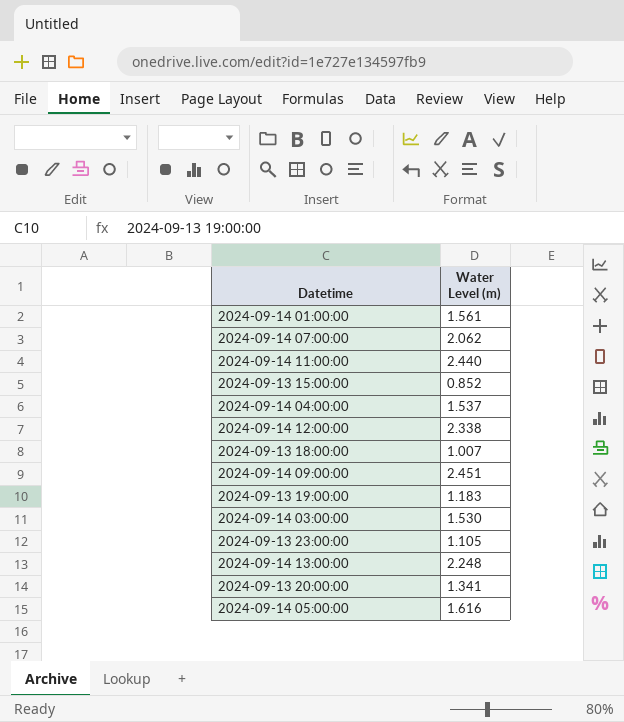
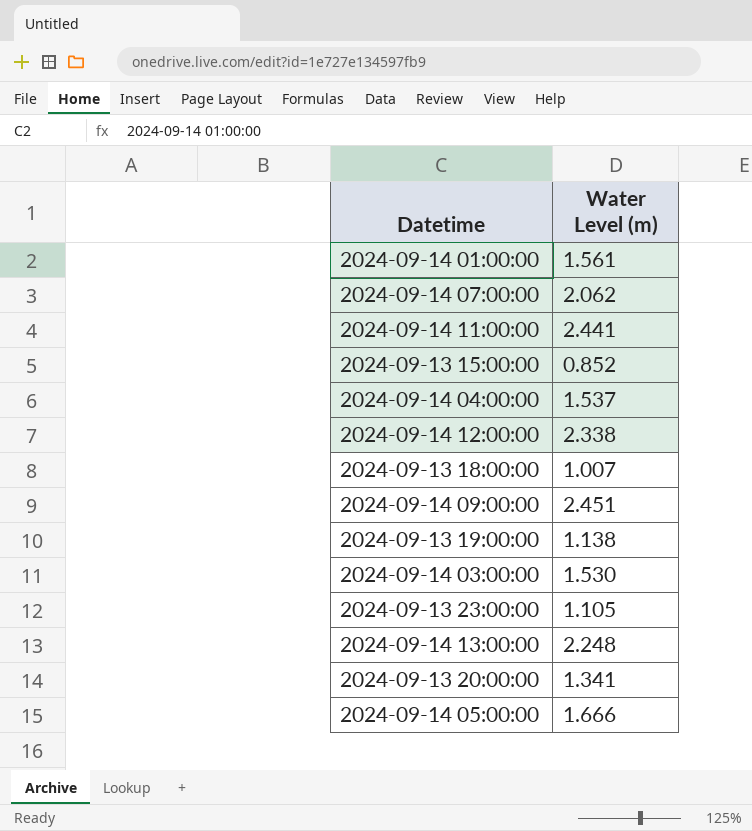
2024-09-14 11:00:00 | Water Level (m): 2.440 -> 2.441
2024-09-13 19:00:00 | Water Level (m): 1.183 -> 1.138
2024-09-14 05:00:00 | Water Level (m): 1.616 -> 1.666

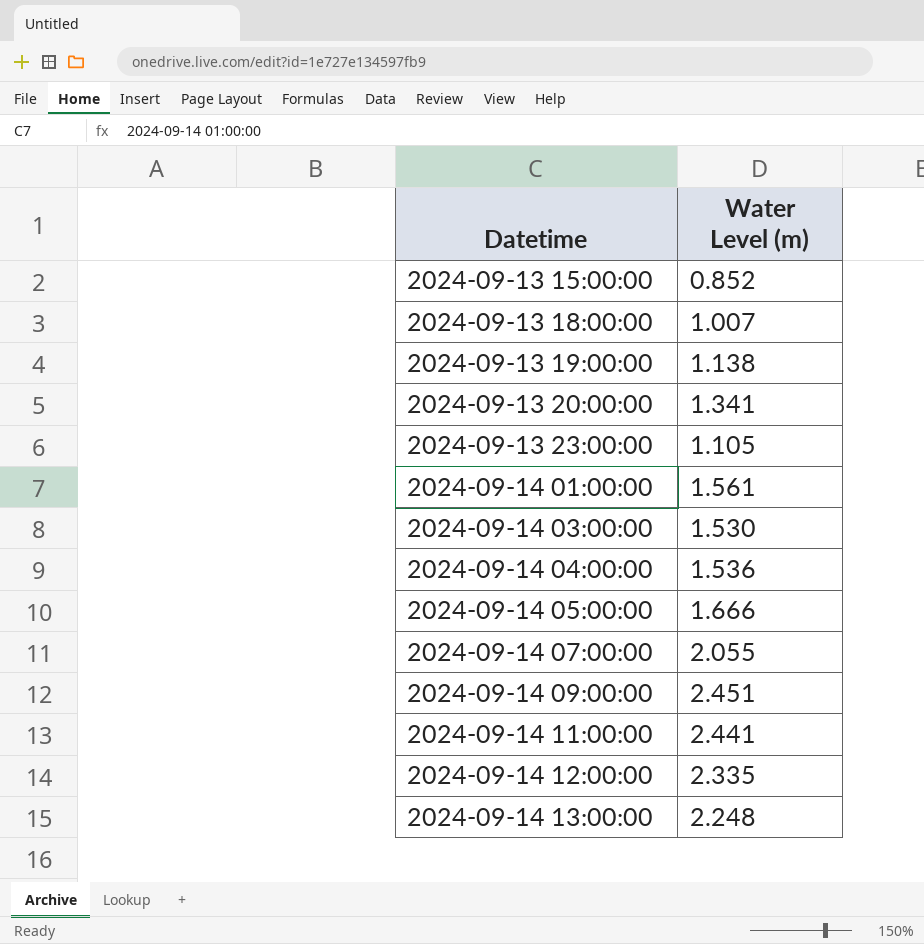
row order: none -> Datetime ascending
2024-09-14 04:00:00 | Water Level (m): 1.537 -> 1.536
2024-09-14 07:00:00 | Water Level (m): 2.062 -> 2.055
2024-09-14 12:00:00 | Water Level (m): 2.338 -> 2.335

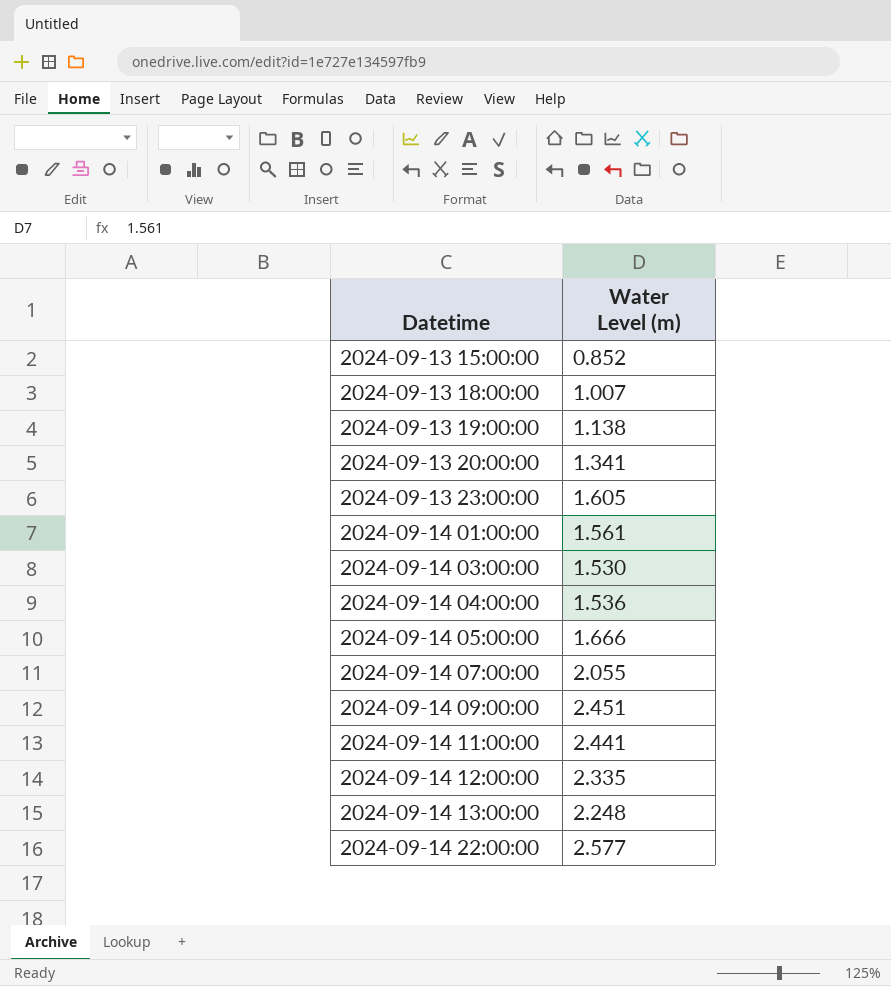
2024-09-13 23:00:00 | Water Level (m): 1.105 -> 1.605
row 2024-09-14 22:00:00: none -> 2.577

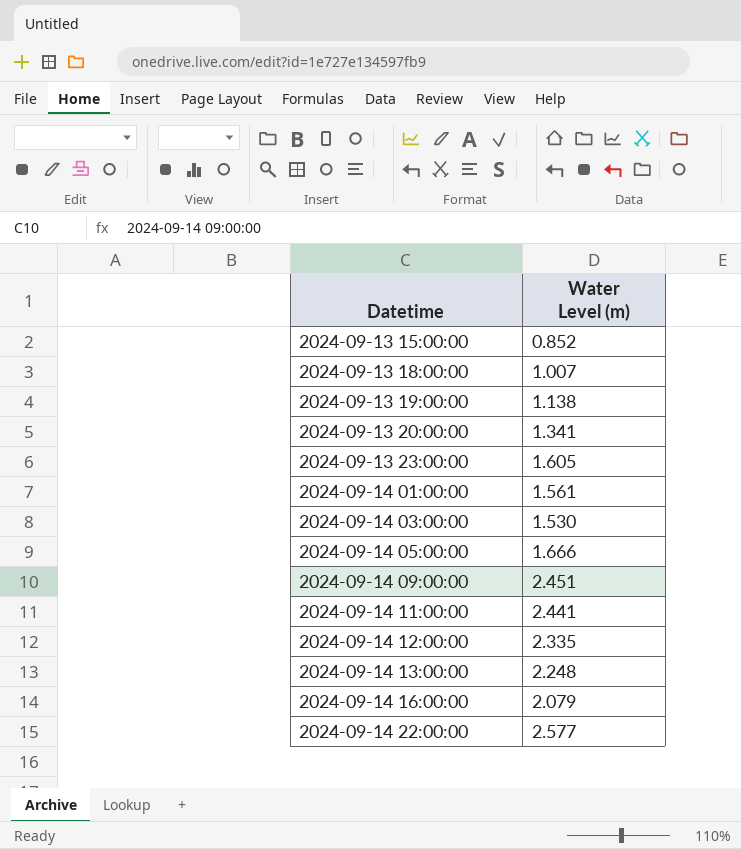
row 2024-09-14 04:00:00: 1.536 -> none
row 2024-09-14 07:00:00: 2.055 -> none
row 2024-09-14 16:00:00: none -> 2.079

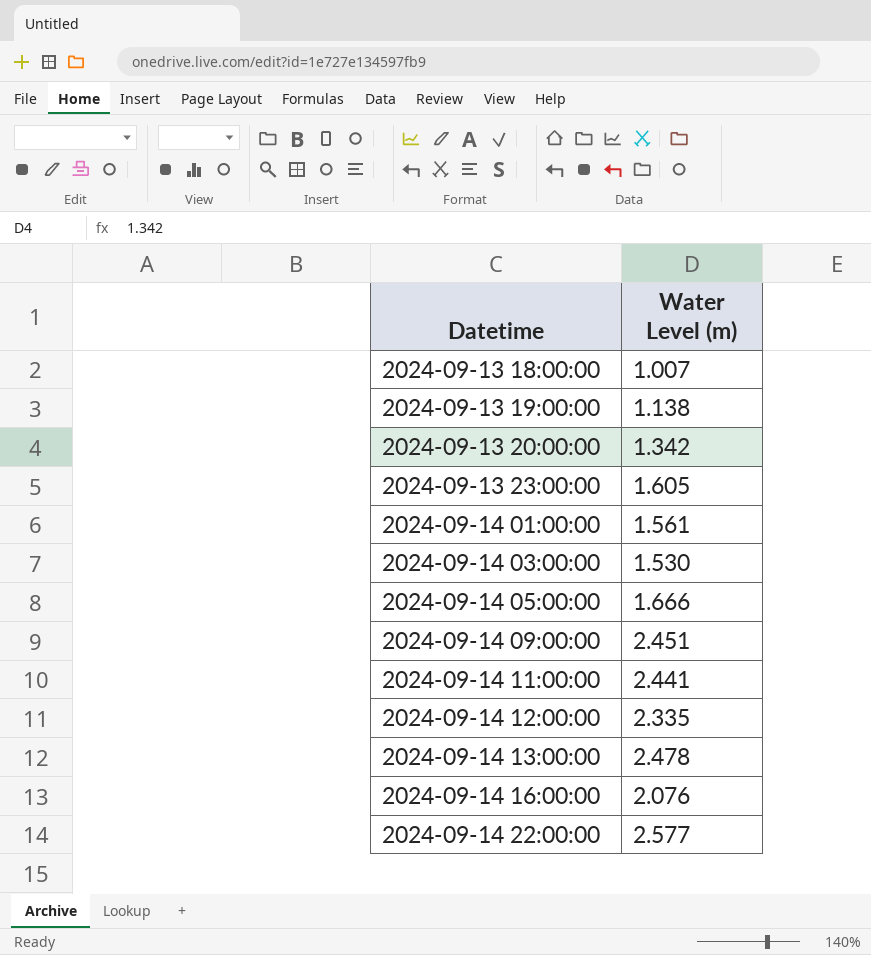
row 2024-09-13 15:00:00: 0.852 -> none
2024-09-13 20:00:00 | Water Level (m): 1.341 -> 1.342
2024-09-14 13:00:00 | Water Level (m): 2.248 -> 2.478
2024-09-14 16:00:00 | Water Level (m): 2.079 -> 2.076

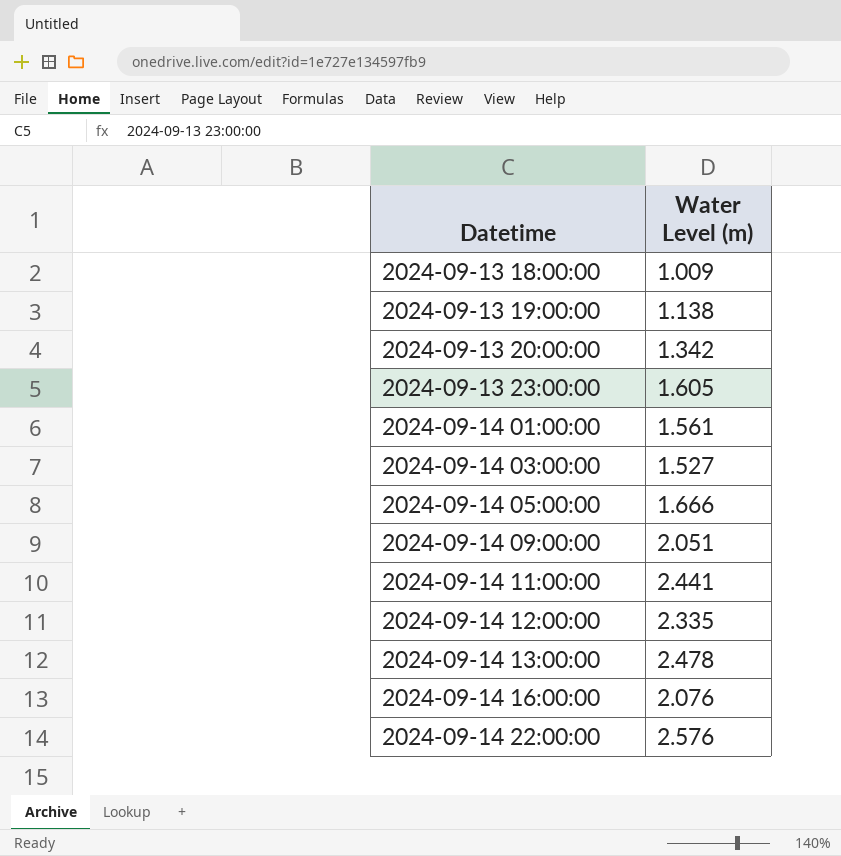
2024-09-13 18:00:00 | Water Level (m): 1.007 -> 1.009
2024-09-14 03:00:00 | Water Level (m): 1.530 -> 1.527
2024-09-14 09:00:00 | Water Level (m): 2.451 -> 2.051
2024-09-14 22:00:00 | Water Level (m): 2.577 -> 2.576

